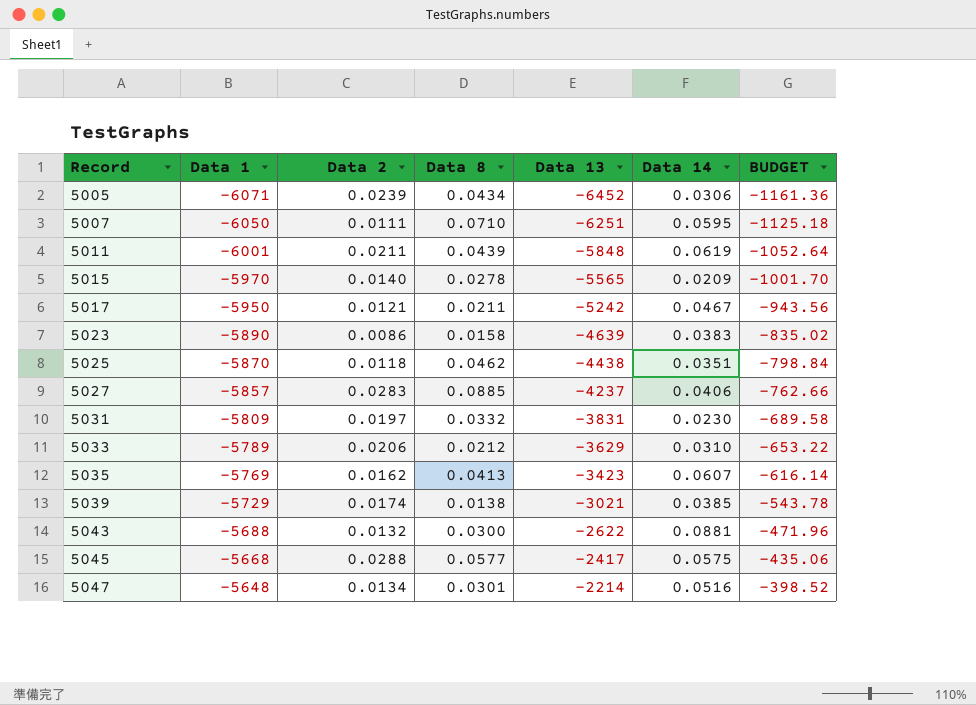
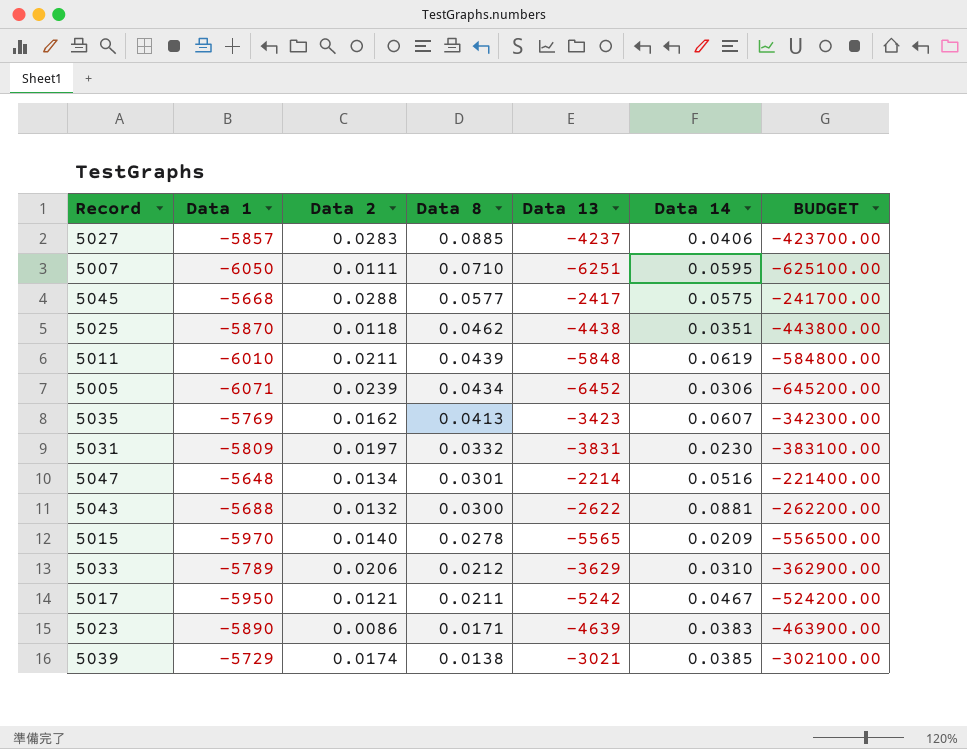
row order: Record ascending -> Data 8 descending
column BUDGET | formula: [Data 13] * 0.18 -> [Data 13] * 100
5011 | Data 1: -6001 -> -6010
5023 | Data 8: 0.0158 -> 0.0171

